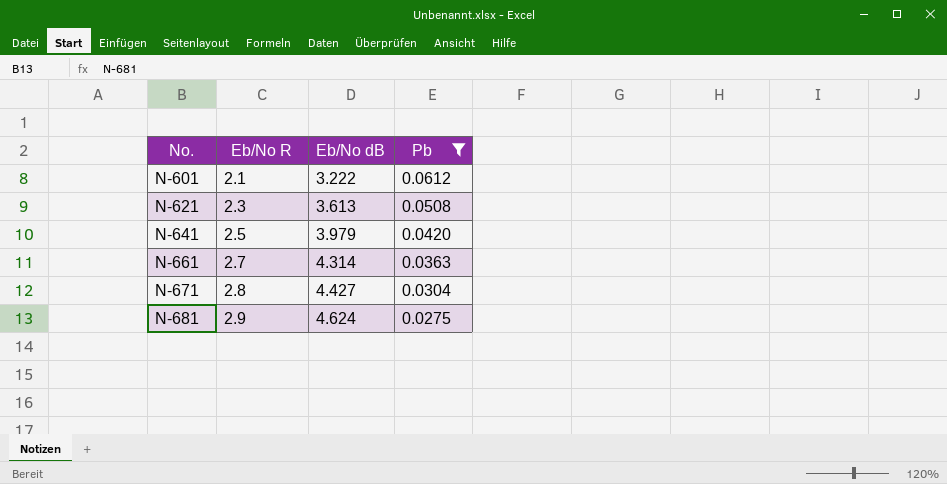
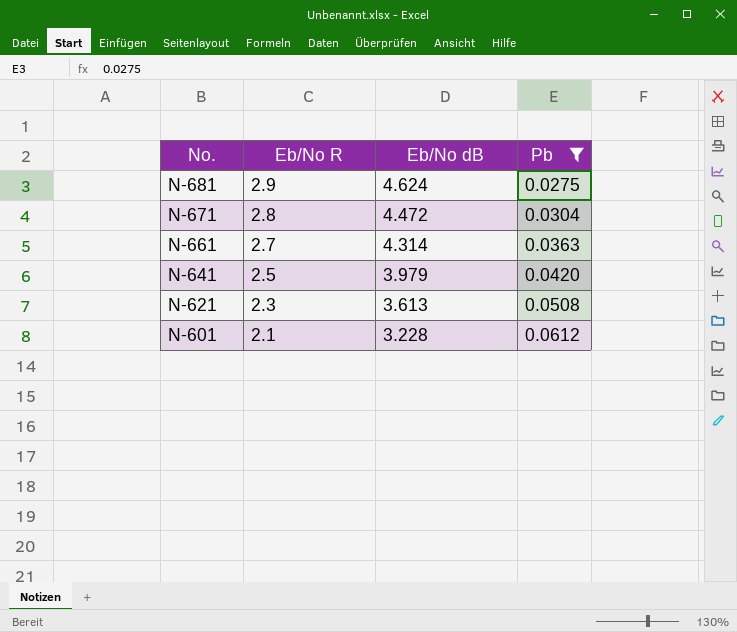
row order: No. ascending -> No. descending
N-671 | Eb/No dB: 4.427 -> 4.472
N-601 | Eb/No dB: 3.222 -> 3.228

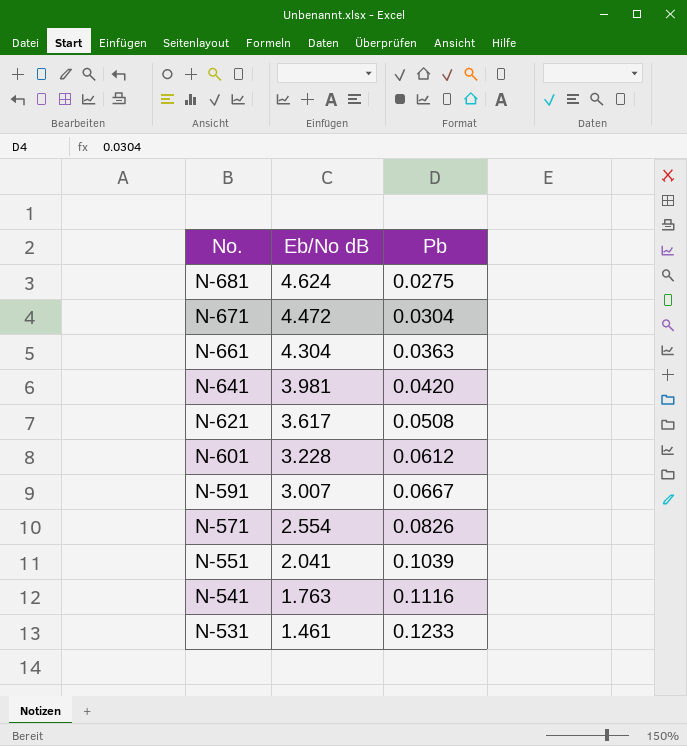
filter: Pb <= 0.0612 -> none
column Eb/No R | position: 2 -> none
N-661 | Eb/No dB: 4.314 -> 4.304
N-641 | Eb/No dB: 3.979 -> 3.981
N-621 | Eb/No dB: 3.613 -> 3.617

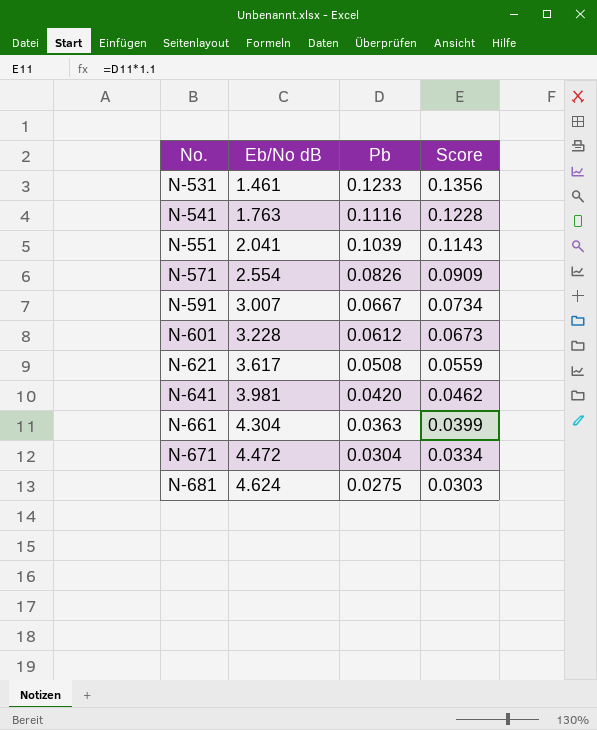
row order: No. descending -> No. ascending
column Score | formula: none -> [Pb] * 1.1

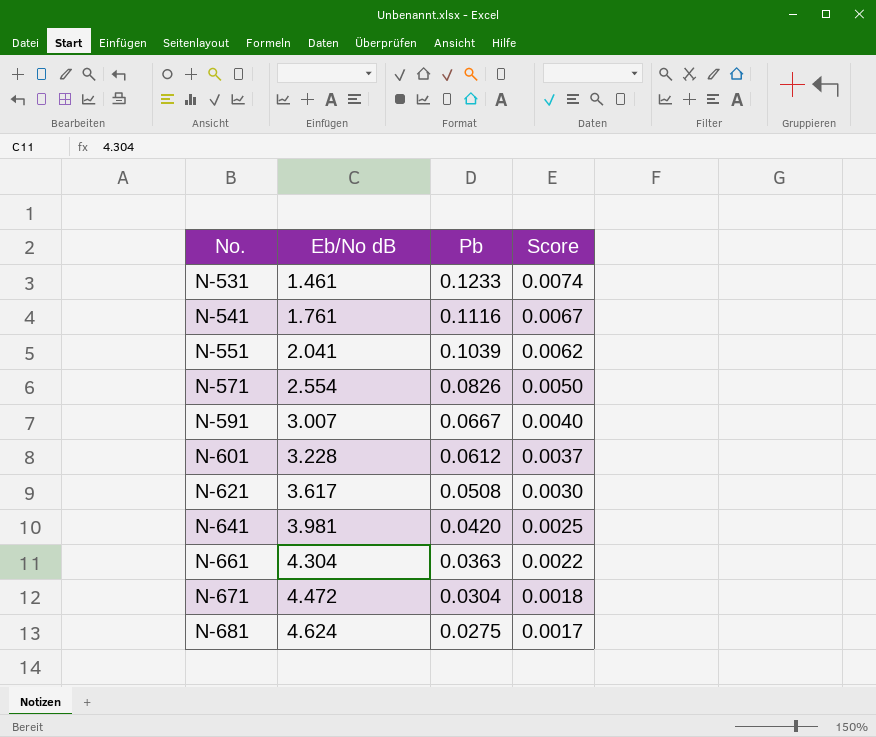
column Score | formula: [Pb] * 1.1 -> [Pb] * 0.06
N-541 | Eb/No dB: 1.763 -> 1.761

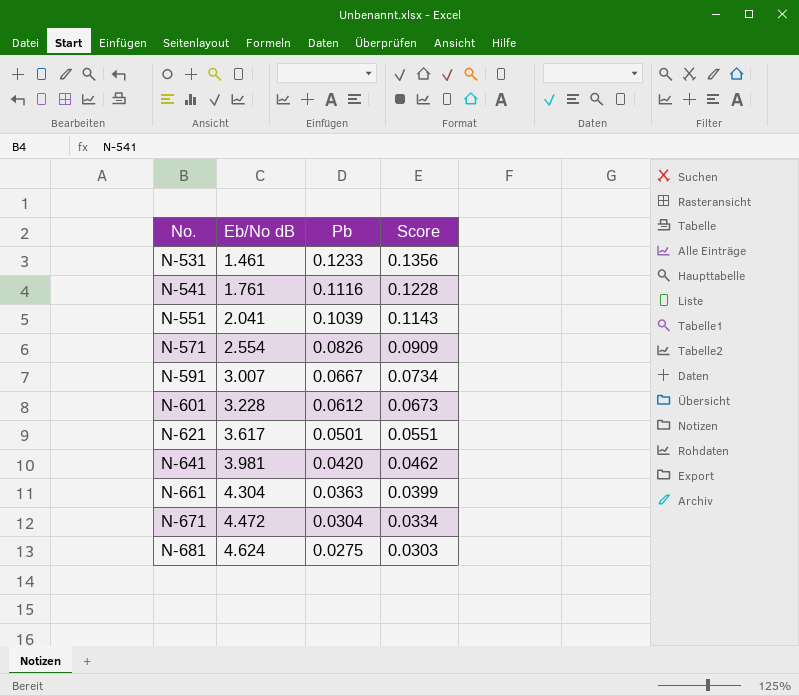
column Score | formula: [Pb] * 0.06 -> [Pb] * 1.1
N-621 | Pb: 0.0508 -> 0.0501

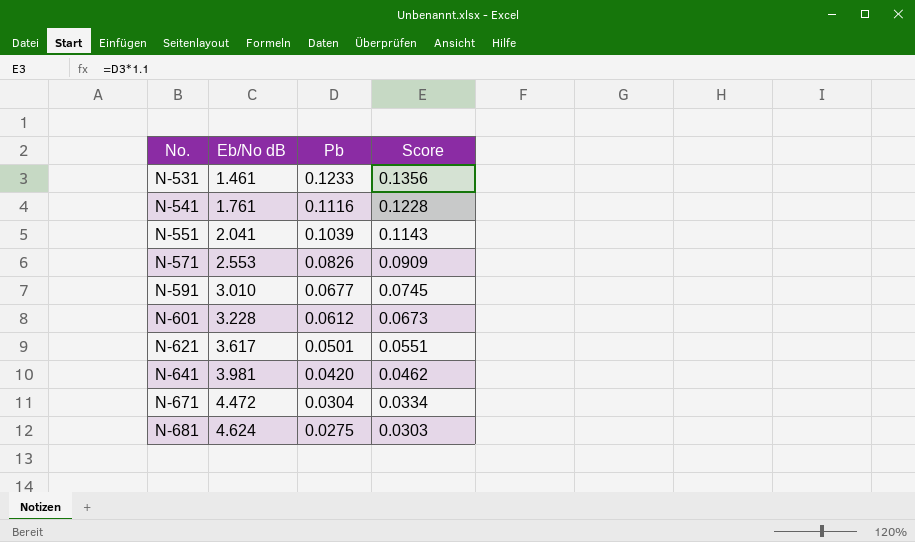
row N-661: 4.304 | 0.0363 | 0.0399 -> none
N-571 | Eb/No dB: 2.554 -> 2.553
N-591 | Eb/No dB: 3.007 -> 3.010
N-591 | Pb: 0.0667 -> 0.0677
N-591 | Score: 0.0734 -> 0.0745

